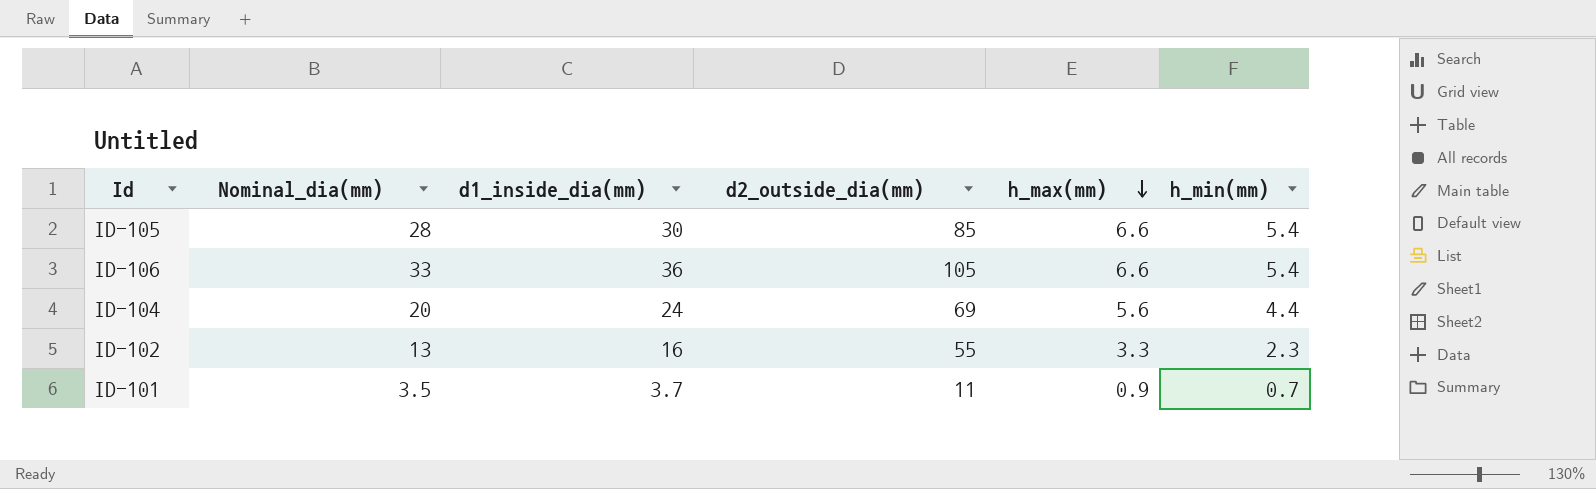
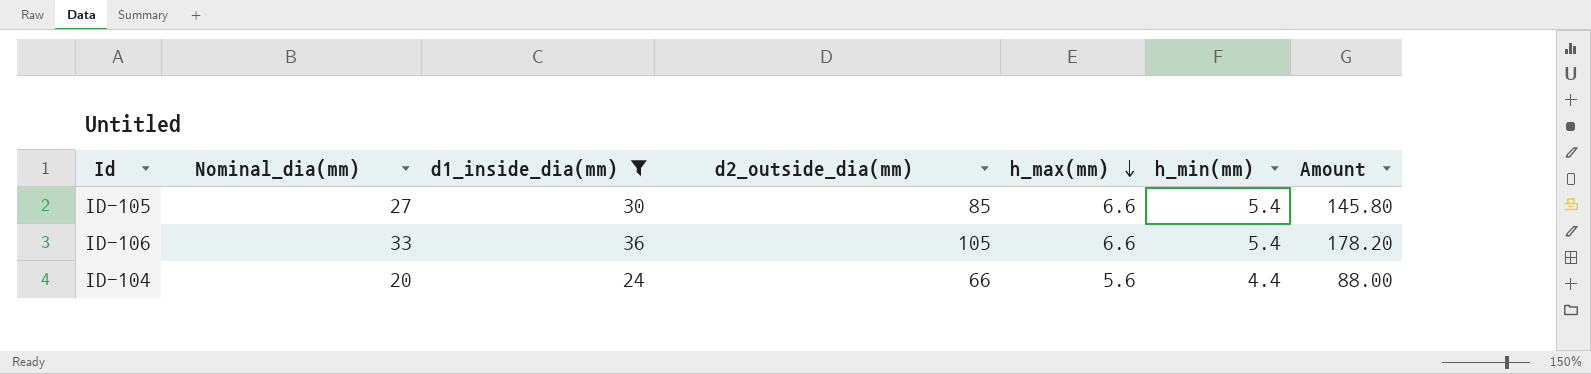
filter: none -> d1_inside_dia(mm) >= 24
column Amount | formula: none -> [Nominal_dia(mm)] * [h_min(mm)]
ID-105 | Nominal_dia(mm): 28 -> 27
ID-104 | d2_outside_dia(mm): 69 -> 66

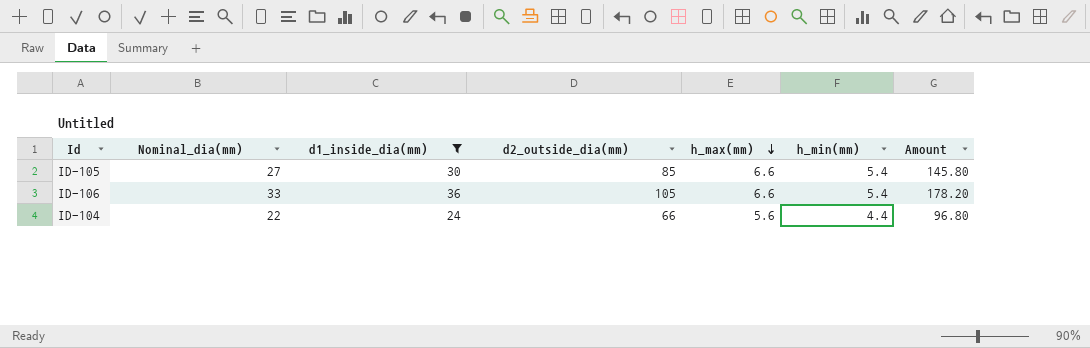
ID-104 | Nominal_dia(mm): 20 -> 22
ID-104 | Amount: 88.00 -> 96.80

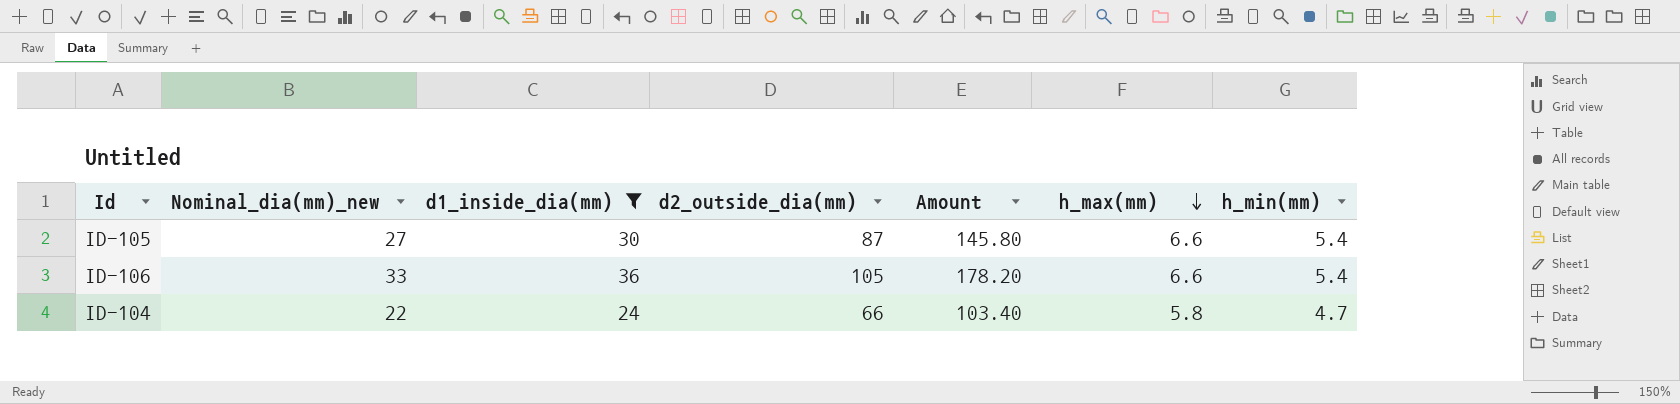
column name: Nominal_dia(mm) -> Nominal_dia(mm)_new
column Amount | position: 7 -> 5
ID-105 | d2_outside_dia(mm): 85 -> 87
ID-104 | Amount: 96.80 -> 103.40
ID-104 | h_max(mm): 5.6 -> 5.8
ID-104 | h_min(mm): 4.4 -> 4.7

